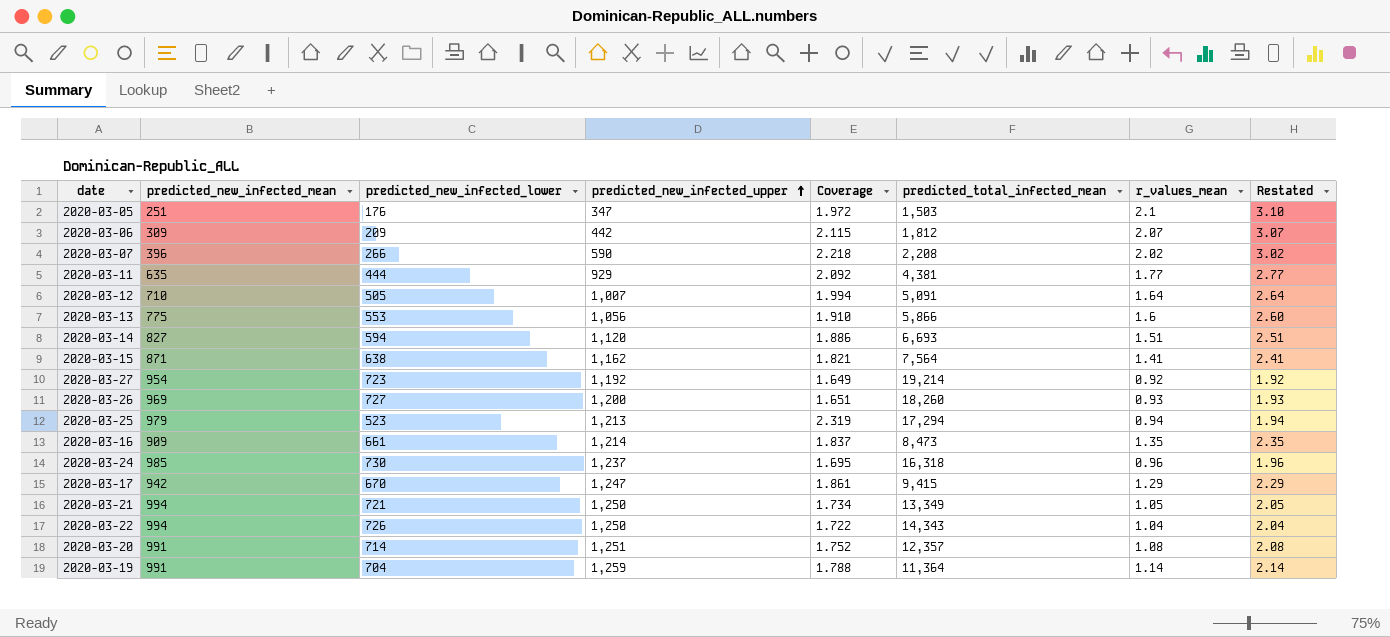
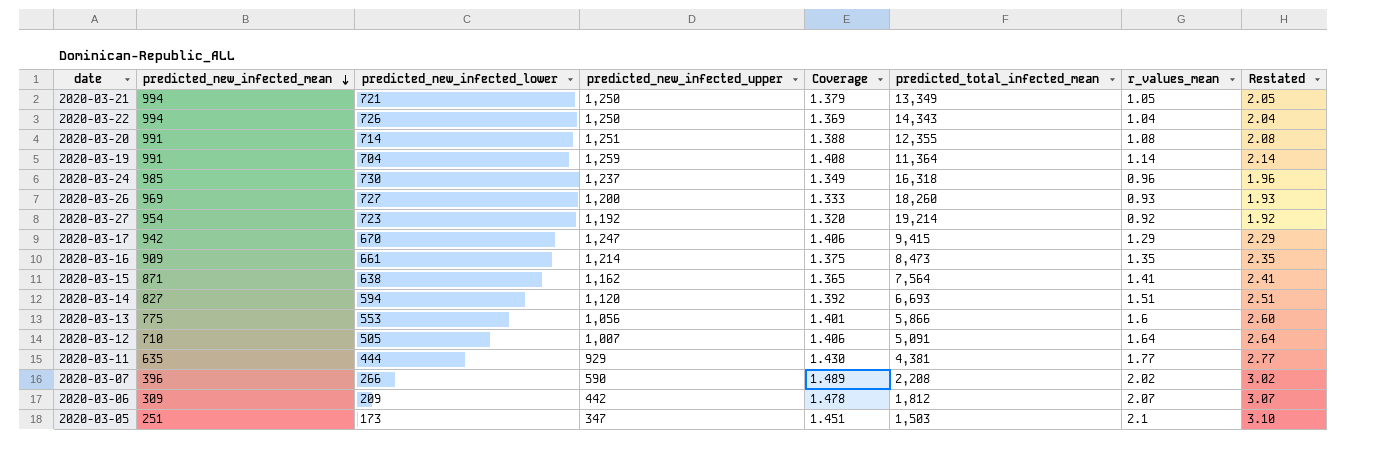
row order: predicted_new_infected_upper ascending -> predicted_new_infected_mean descending
column Coverage | formula: [predicted_new_infected_upper] / [predicted_new_infected_lower] -> [predicted_new_infected_mean] / [predicted_new_infected_lower]
row 2020-03-25: 979 | 523 | 1,213 | 2.319 | 17,294 | 0.94 | 1.94 -> none
2020-03-20 | predicted_total_infected_mean: 12,357 -> 12,355
2020-03-05 | predicted_new_infected_lower: 176 -> 173

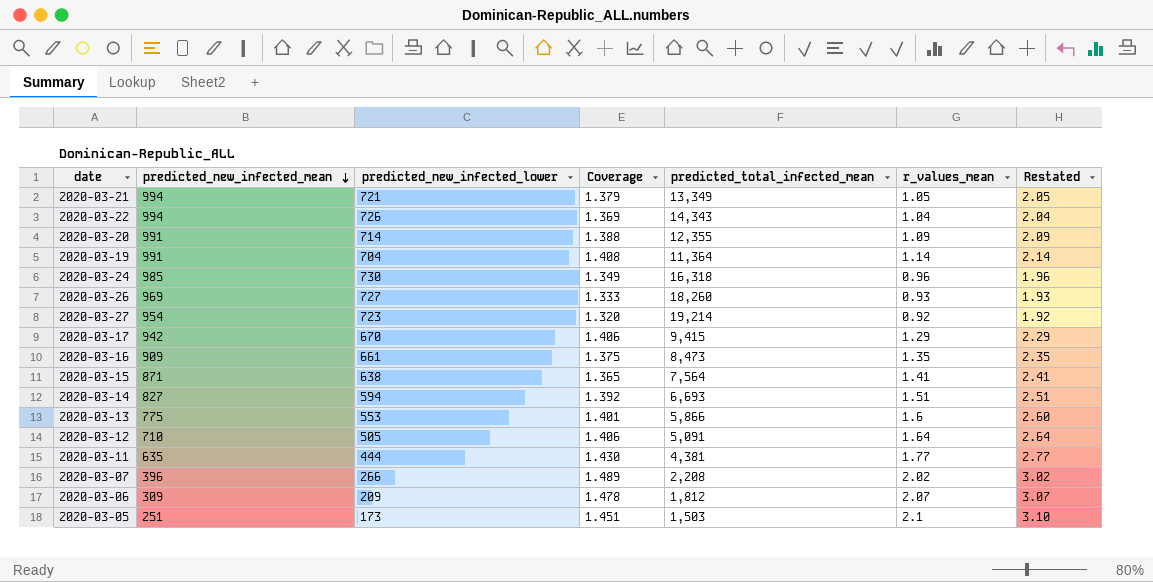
column predicted_new_infected_upper | position: 4 -> none
2020-03-20 | r_values_mean: 1.08 -> 1.09
2020-03-20 | Restated: 2.08 -> 2.09

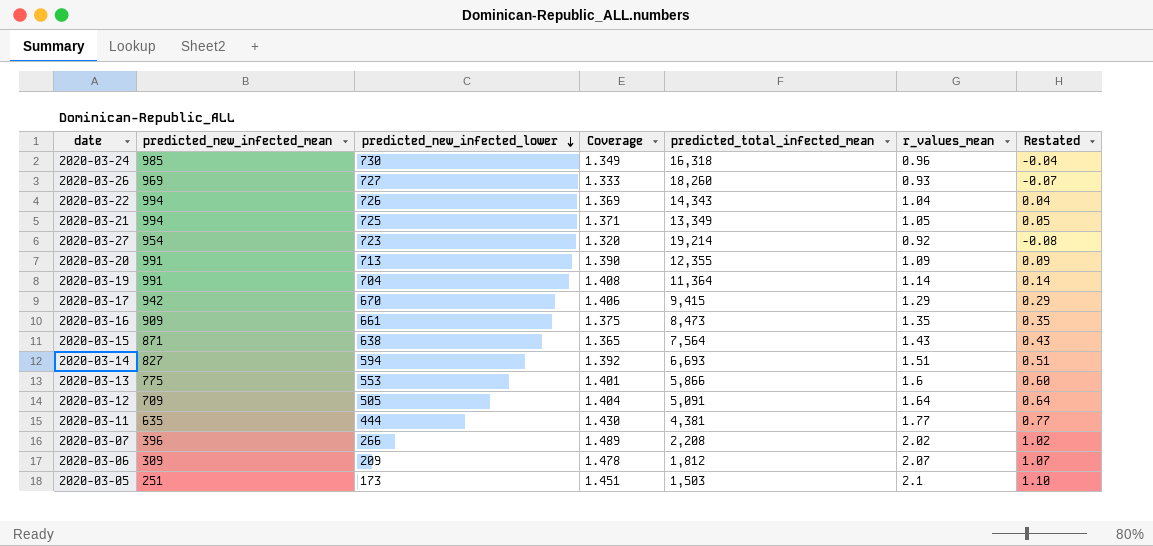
row order: predicted_new_infected_mean descending -> predicted_new_infected_lower descending
column Restated | formula: [r_values_mean] + 1 -> [r_values_mean] - 1
2020-03-21 | predicted_new_infected_lower: 721 -> 725
2020-03-21 | Coverage: 1.379 -> 1.371
2020-03-20 | predicted_new_infected_lower: 714 -> 713
2020-03-20 | Coverage: 1.388 -> 1.390
2020-03-15 | r_values_mean: 1.41 -> 1.43
2020-03-12 | predicted_new_infected_mean: 710 -> 709
2020-03-12 | Coverage: 1.406 -> 1.404

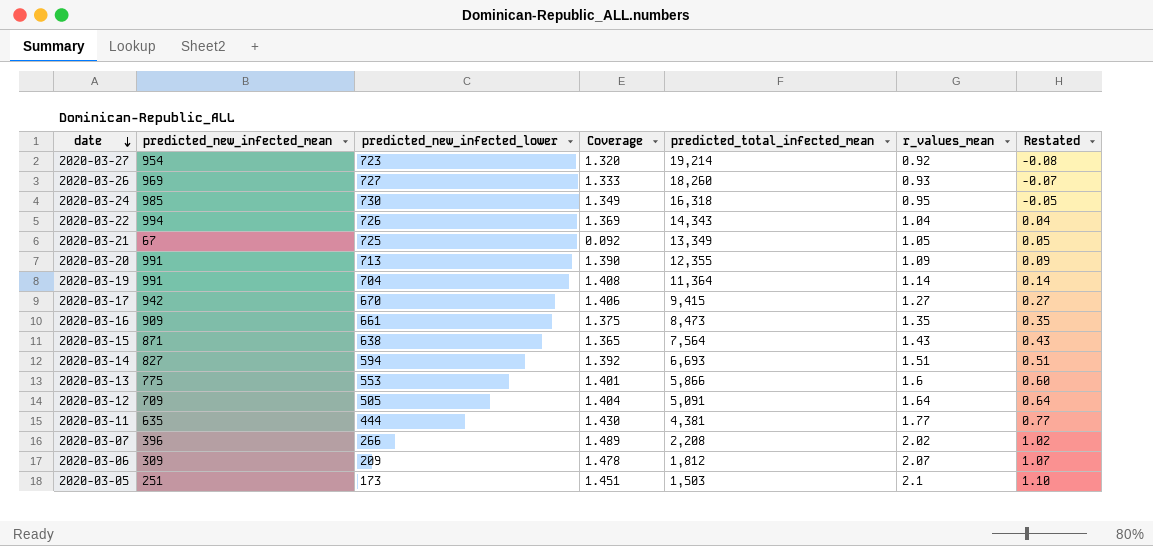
row order: predicted_new_infected_lower descending -> date descending
2020-03-24 | r_values_mean: 0.96 -> 0.95
2020-03-24 | Restated: -0.04 -> -0.05
2020-03-21 | predicted_new_infected_mean: 994 -> 67
2020-03-21 | Coverage: 1.371 -> 0.092
2020-03-17 | r_values_mean: 1.29 -> 1.27
2020-03-17 | Restated: 0.29 -> 0.27

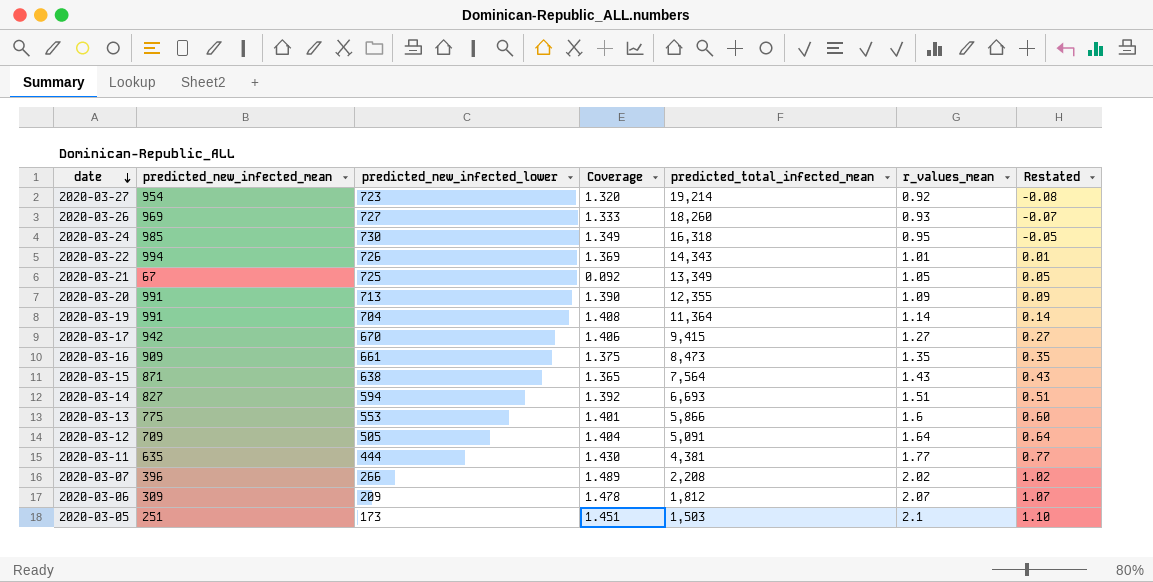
2020-03-22 | r_values_mean: 1.04 -> 1.01
2020-03-22 | Restated: 0.04 -> 0.01

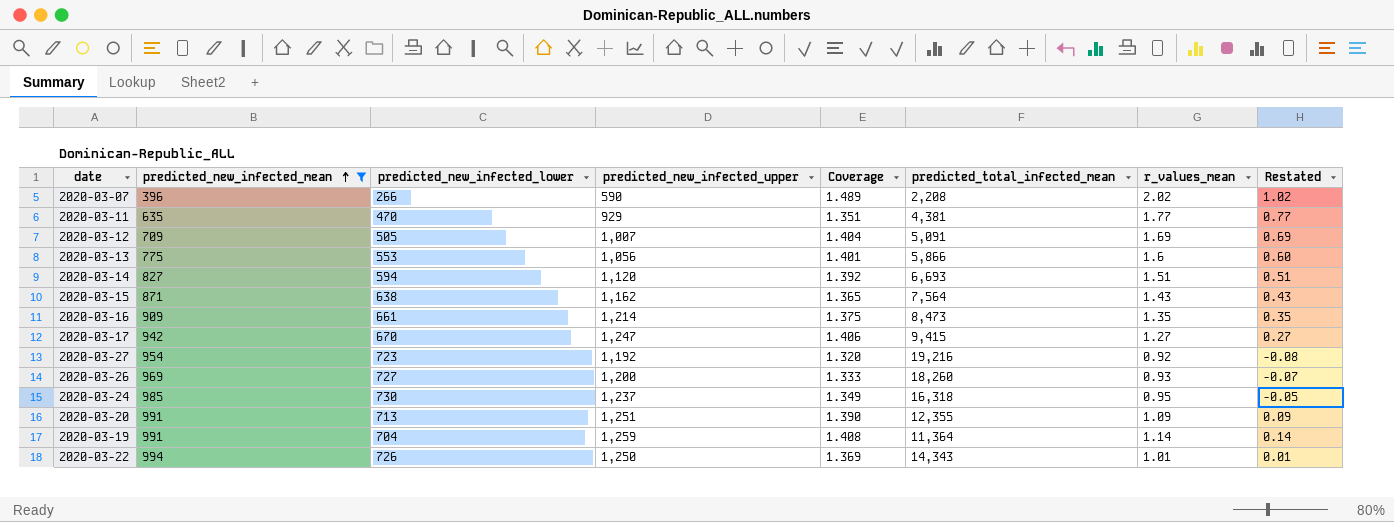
filter: none -> predicted_new_infected_mean >= 396
row order: date descending -> predicted_new_infected_mean ascending
column predicted_new_infected_upper | position: none -> 4
2020-03-11 | predicted_new_infected_lower: 444 -> 470
2020-03-11 | Coverage: 1.430 -> 1.351
2020-03-12 | r_values_mean: 1.64 -> 1.69
2020-03-12 | Restated: 0.64 -> 0.69
2020-03-27 | predicted_total_infected_mean: 19,214 -> 19,216

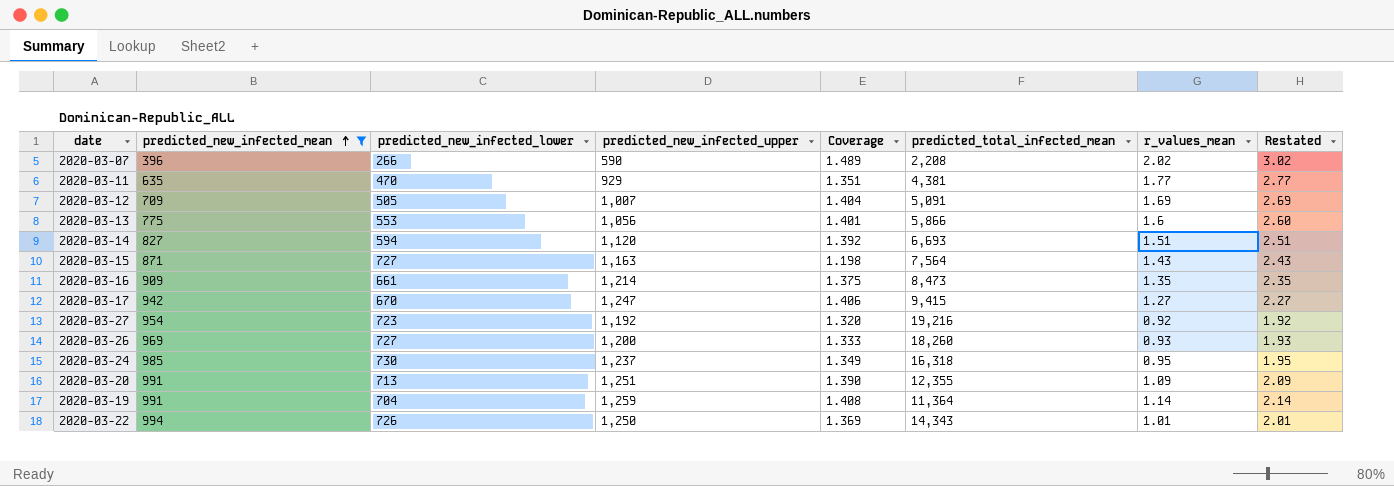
column Restated | formula: [r_values_mean] - 1 -> [r_values_mean] + 1
2020-03-15 | predicted_new_infected_lower: 638 -> 727
2020-03-15 | predicted_new_infected_upper: 1,162 -> 1,163
2020-03-15 | Coverage: 1.365 -> 1.198

